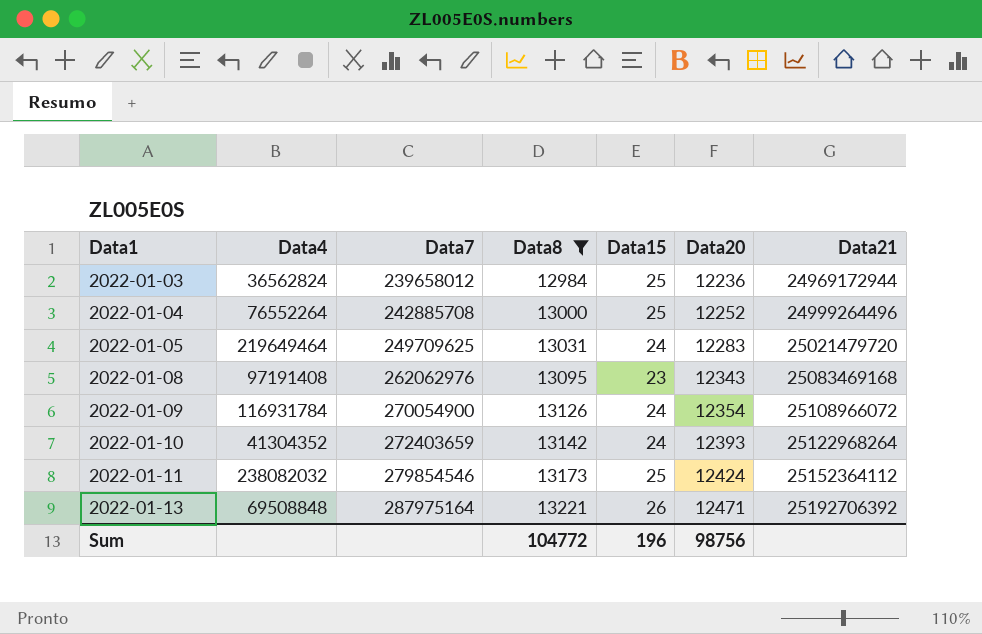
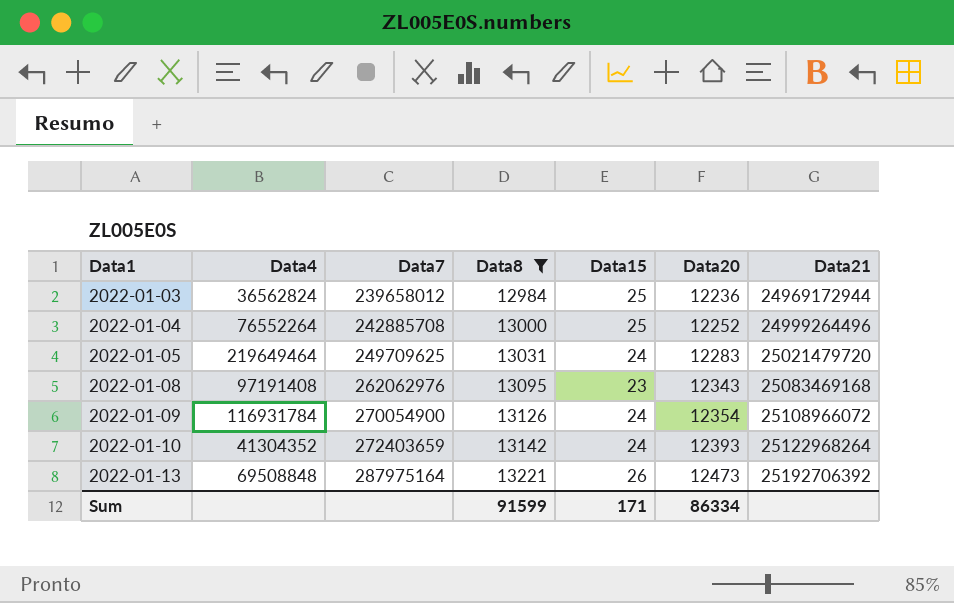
row 2022-01-11: 238082032 | 279854546 | 13173 | 25 | 12424 | 25152364112 -> none
2022-01-13 | Data20: 12471 -> 12473
Sum | Data8: 104772 -> 91599
Sum | Data15: 196 -> 171
Sum | Data20: 98756 -> 86334

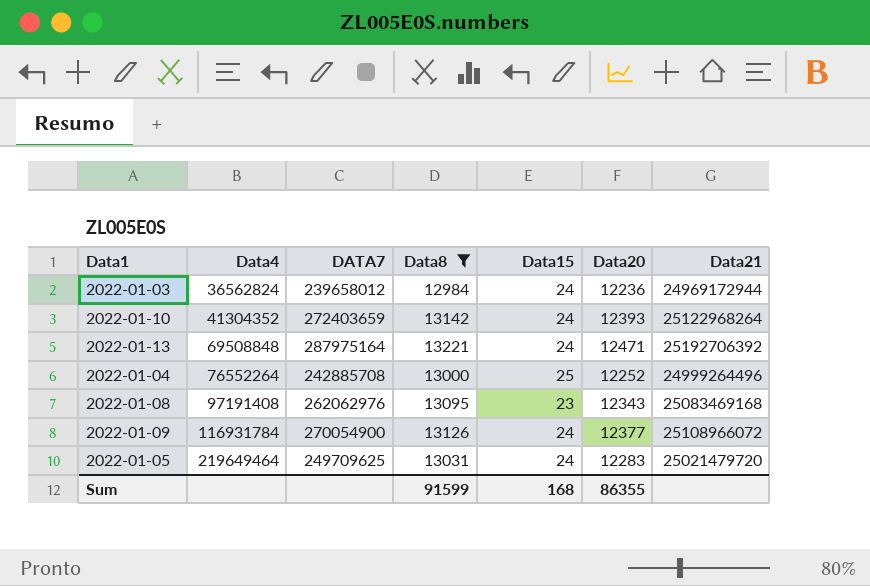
row order: Data1 ascending -> Data4 ascending
column name: Data7 -> DATA7
2022-01-03 | Data15: 25 -> 24
2022-01-13 | Data15: 26 -> 24
2022-01-13 | Data20: 12473 -> 12471
2022-01-09 | Data20: 12354 -> 12377
Sum | Data15: 171 -> 168
Sum | Data20: 86334 -> 86355

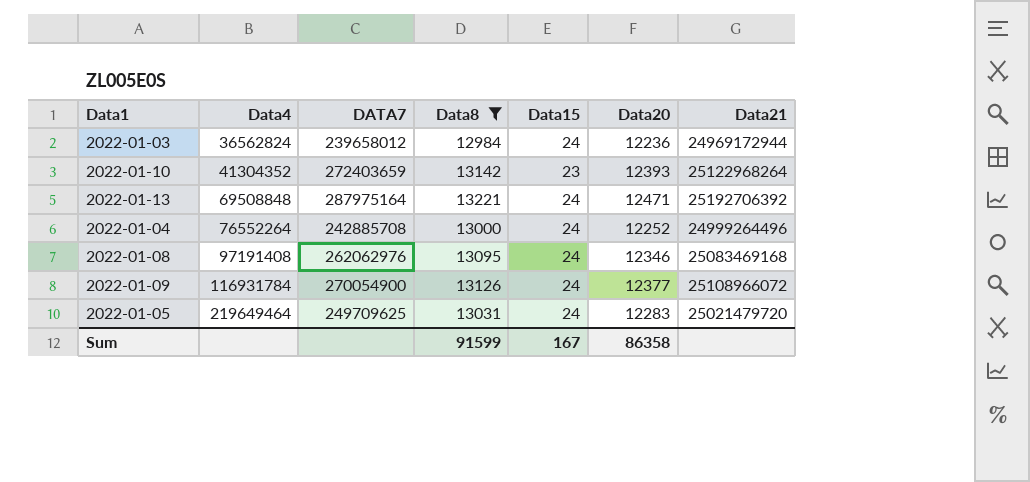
2022-01-10 | Data15: 24 -> 23
2022-01-04 | Data15: 25 -> 24
2022-01-08 | Data15: 23 -> 24
2022-01-08 | Data20: 12343 -> 12346
Sum | Data15: 168 -> 167
Sum | Data20: 86355 -> 86358

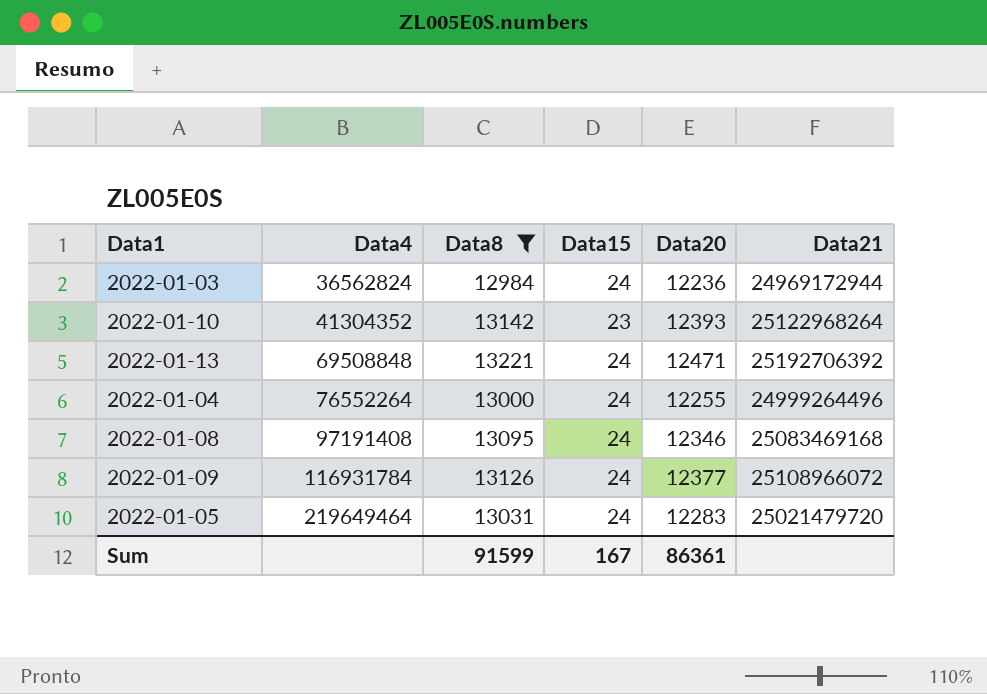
column DATA7 | position: 3 -> none
2022-01-04 | Data20: 12252 -> 12255
Sum | Data20: 86358 -> 86361

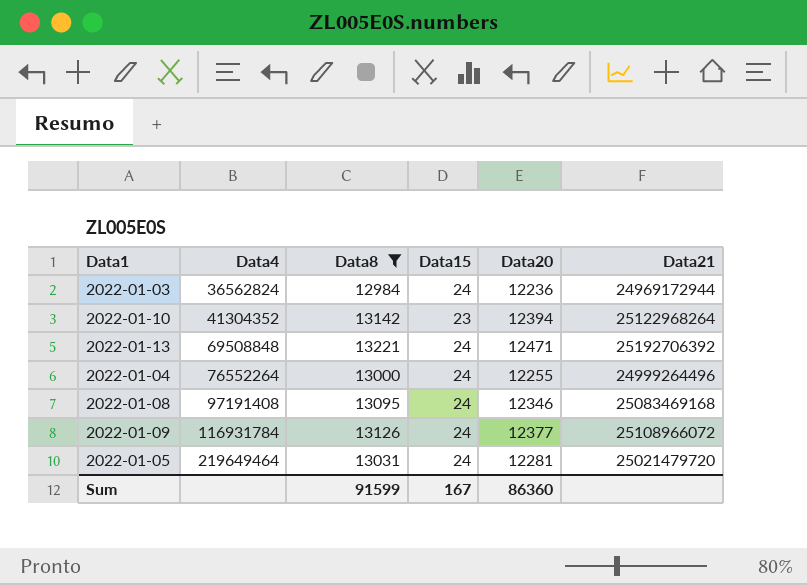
2022-01-10 | Data20: 12393 -> 12394
2022-01-05 | Data20: 12283 -> 12281
Sum | Data20: 86361 -> 86360

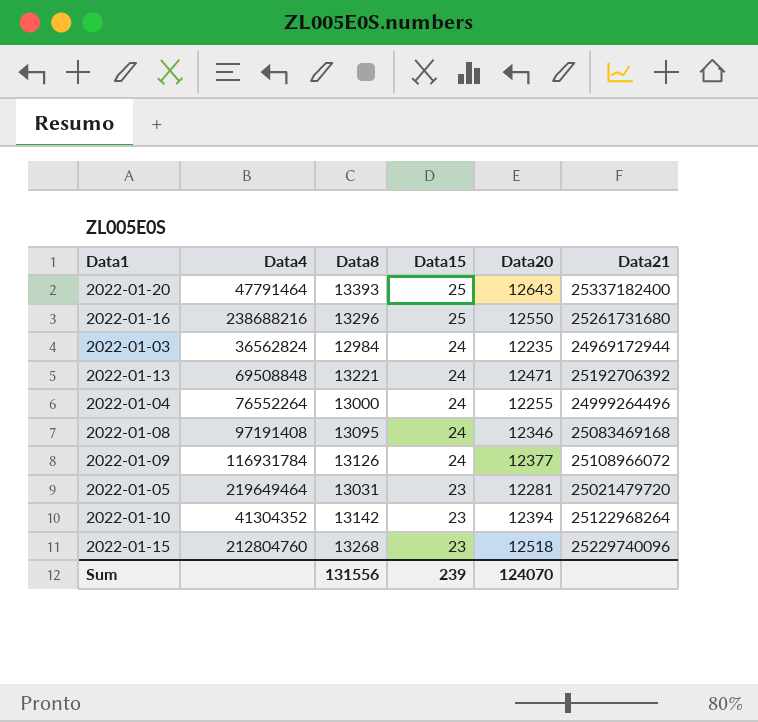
filter: Data8 <= 13221 -> none
row order: Data4 ascending -> Data15 descending
2022-01-03 | Data20: 12236 -> 12235
2022-01-05 | Data15: 24 -> 23
Sum | Data8: 91599 -> 131556
Sum | Data15: 167 -> 239
Sum | Data20: 86360 -> 124070

